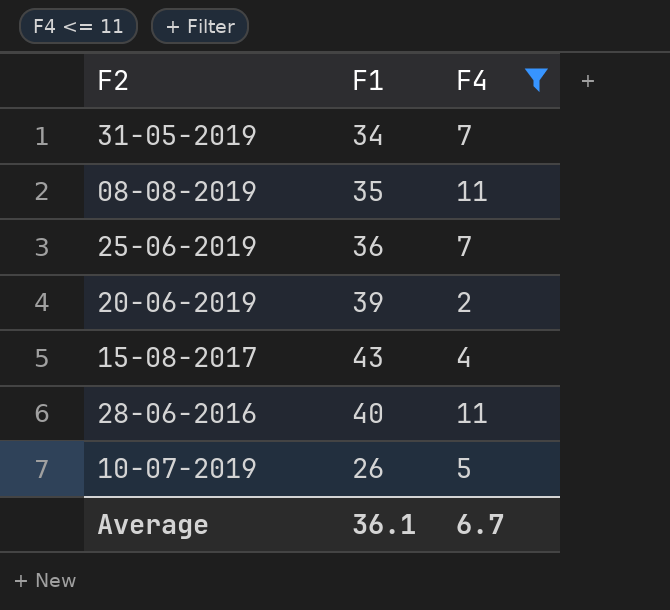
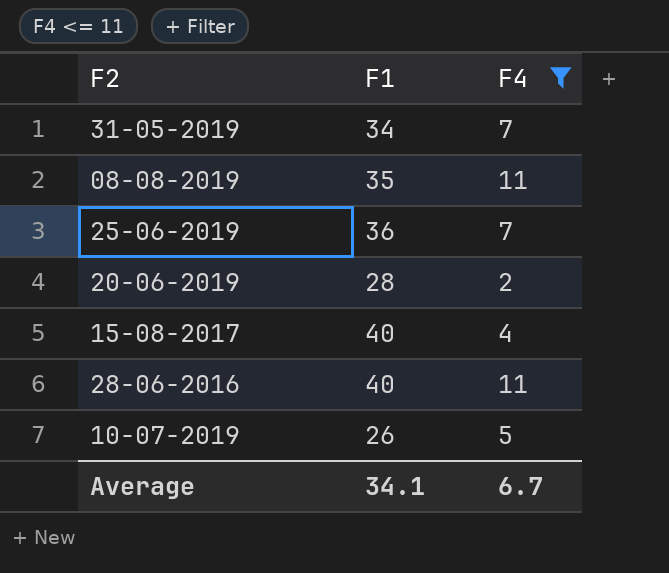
20-06-2019 | F1: 39 -> 28
15-08-2017 | F1: 43 -> 40
Average | F1: 36.1 -> 34.1

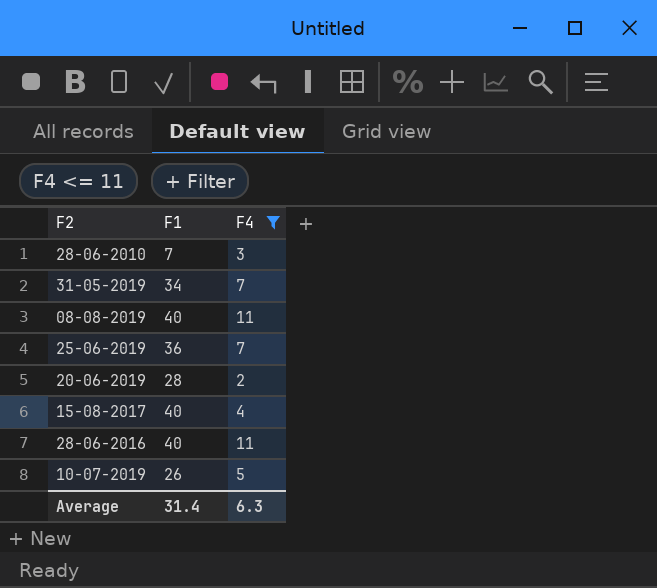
row 28-06-2010: none -> 7 | 3
08-08-2019 | F1: 35 -> 40
Average | F1: 34.1 -> 31.4
Average | F4: 6.7 -> 6.3

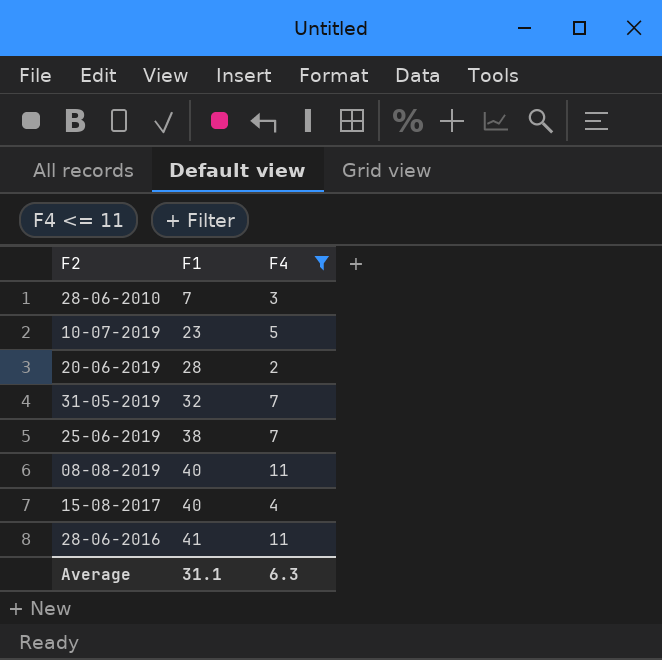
row order: none -> F1 ascending
10-07-2019 | F1: 26 -> 23
31-05-2019 | F1: 34 -> 32
25-06-2019 | F1: 36 -> 38
28-06-2016 | F1: 40 -> 41
Average | F1: 31.4 -> 31.1

